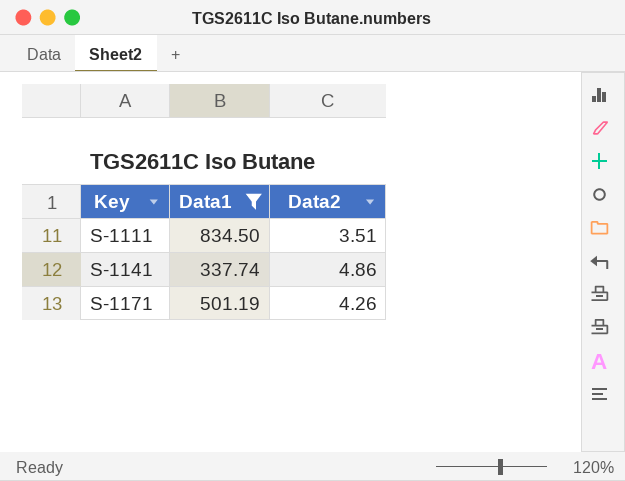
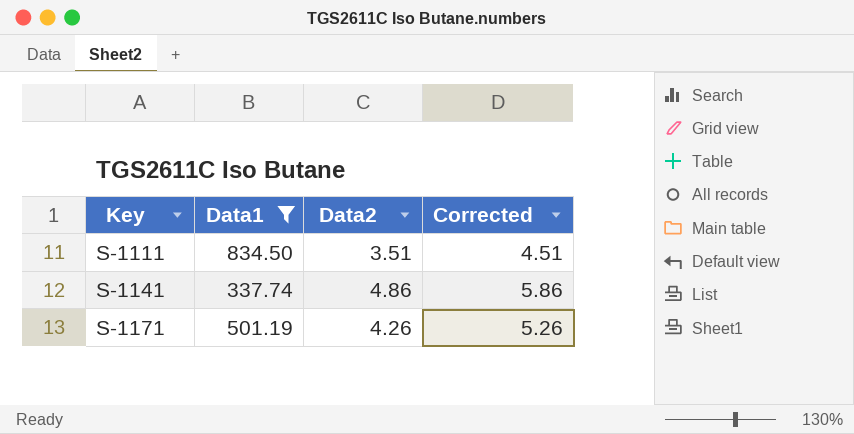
column Corrected | formula: none -> [Data2] + 1

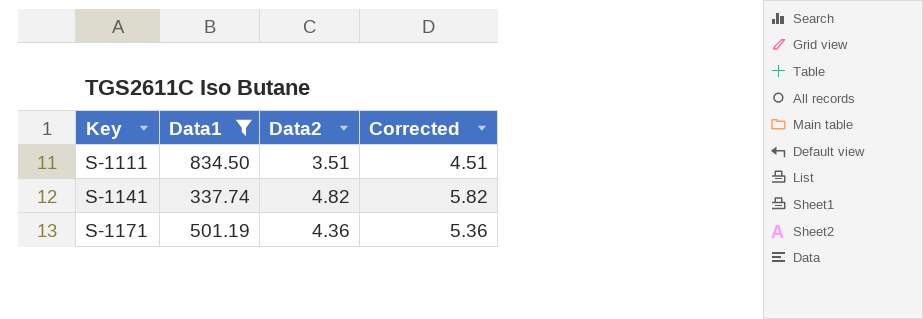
S-1141 | Data2: 4.86 -> 4.82
S-1141 | Corrected: 5.86 -> 5.82
S-1171 | Data2: 4.26 -> 4.36
S-1171 | Corrected: 5.26 -> 5.36

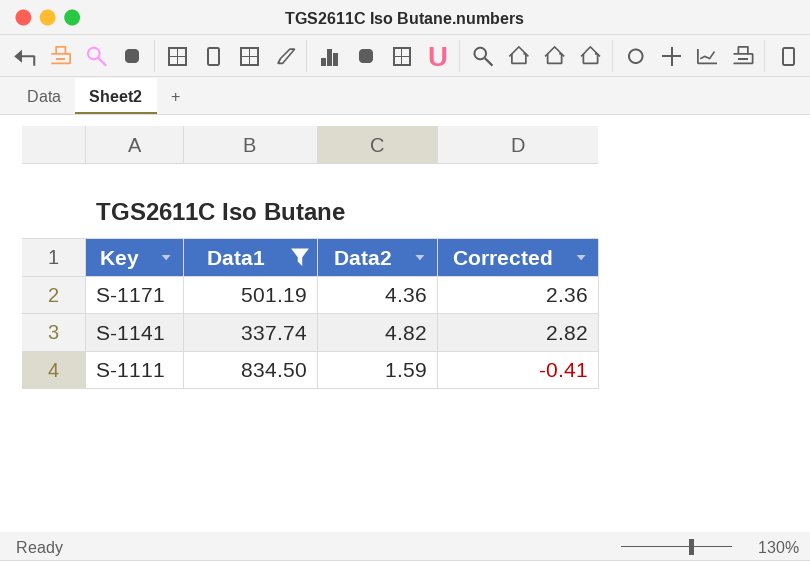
row order: Key ascending -> Key descending
column Corrected | formula: [Data2] + 1 -> [Data2] - 2
S-1111 | Data2: 3.51 -> 1.59

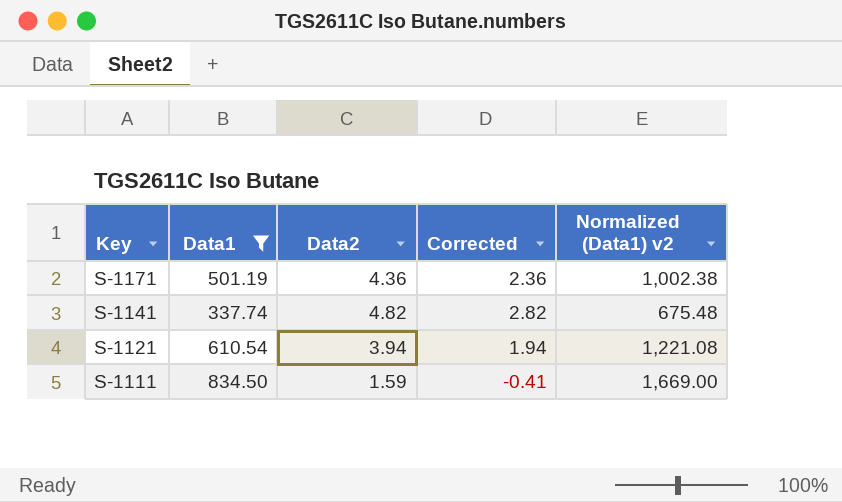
column Normalized (Data1) v2 | formula: none -> [Data1] * 2
row S-1121: none -> 610.54 | 3.94 | 1.94 | 1,221.08

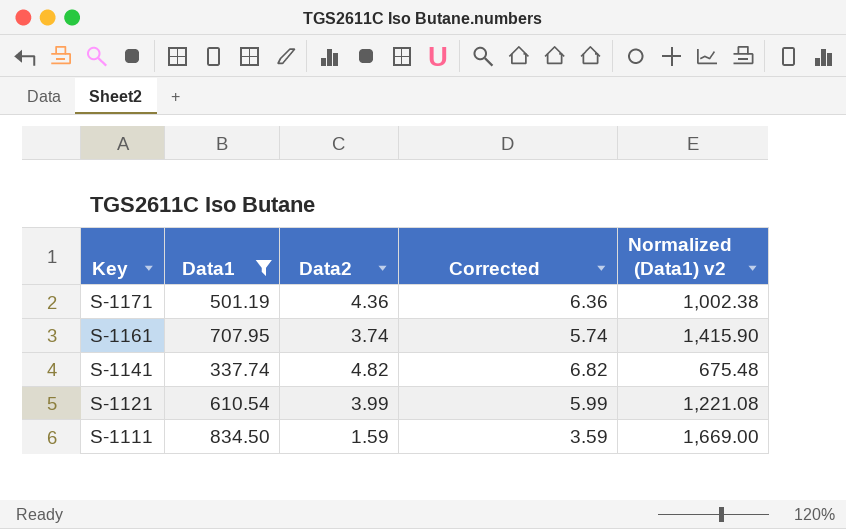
column Corrected | formula: [Data2] - 2 -> [Data2] + 2
row S-1161: none -> 707.95 | 3.74 | 5.74 | 1,415.90
S-1121 | Data2: 3.94 -> 3.99

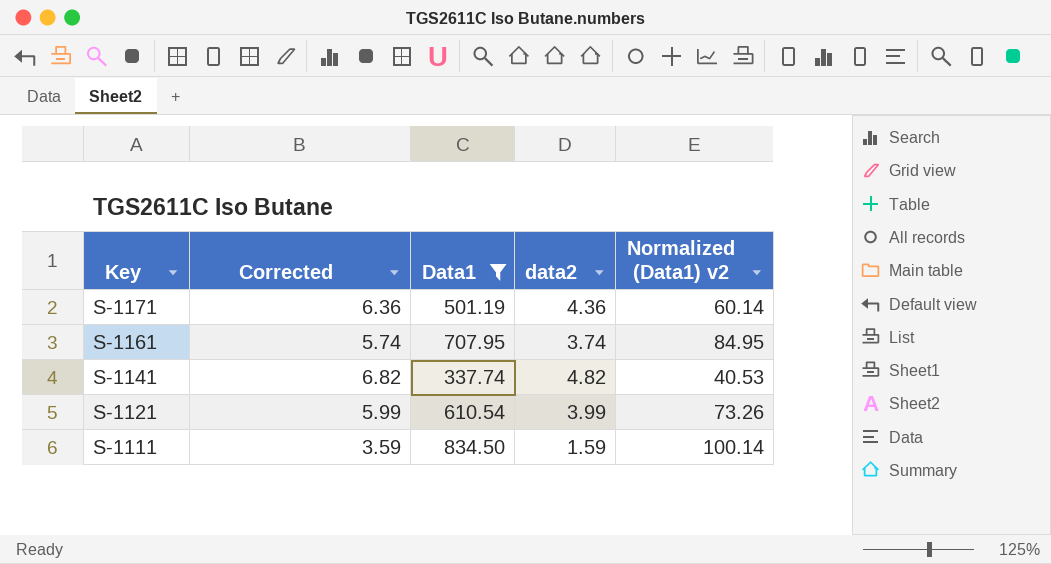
column Corrected | position: 4 -> 2
column name: Data2 -> data2
column Normalized (Data1) v2 | formula: [Data1] * 2 -> [Data1] * 0.12

